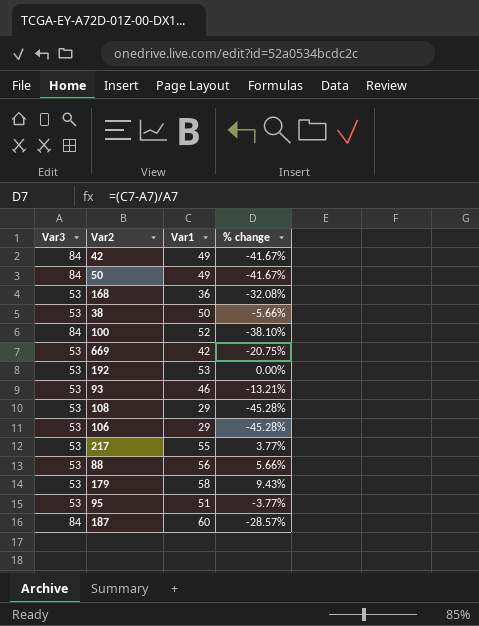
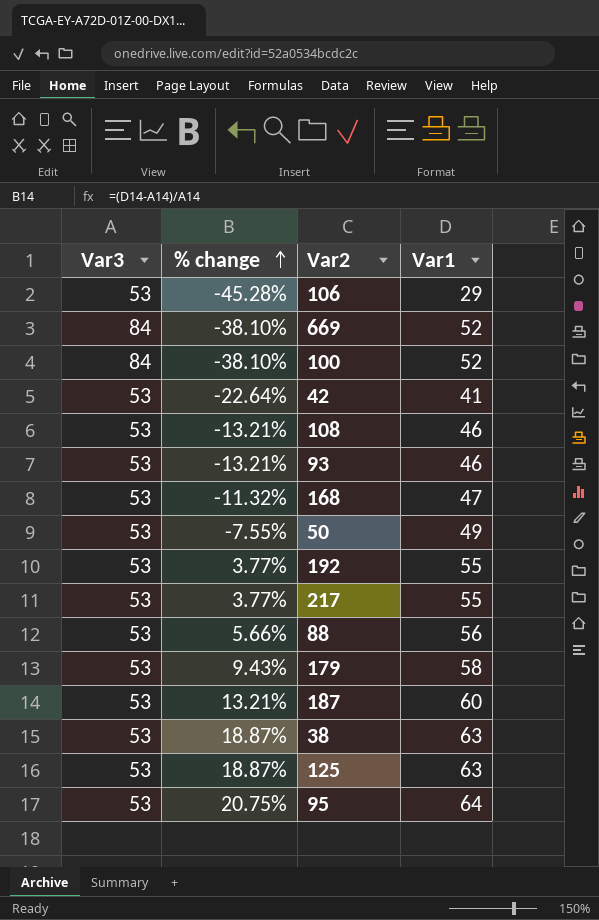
row order: none -> % change ascending
column % change | position: 4 -> 2
669 | Var3: 53 -> 84
669 | % change: -20.75% -> -38.10%
669 | Var1: 42 -> 52
42 | Var3: 84 -> 53
42 | % change: -41.67% -> -22.64%
42 | Var1: 49 -> 41
108 | % change: -45.28% -> -13.21%
108 | Var1: 29 -> 46
168 | % change: -32.08% -> -11.32%
168 | Var1: 36 -> 47
50 | Var3: 84 -> 53
50 | % change: -41.67% -> -7.55%
192 | % change: 0.00% -> 3.77%
192 | Var1: 53 -> 55
187 | Var3: 84 -> 53
187 | % change: -28.57% -> 13.21%
38 | % change: -5.66% -> 18.87%
38 | Var1: 50 -> 63
row 125: none -> 53 | 18.87% | 63
95 | % change: -3.77% -> 20.75%
95 | Var1: 51 -> 64

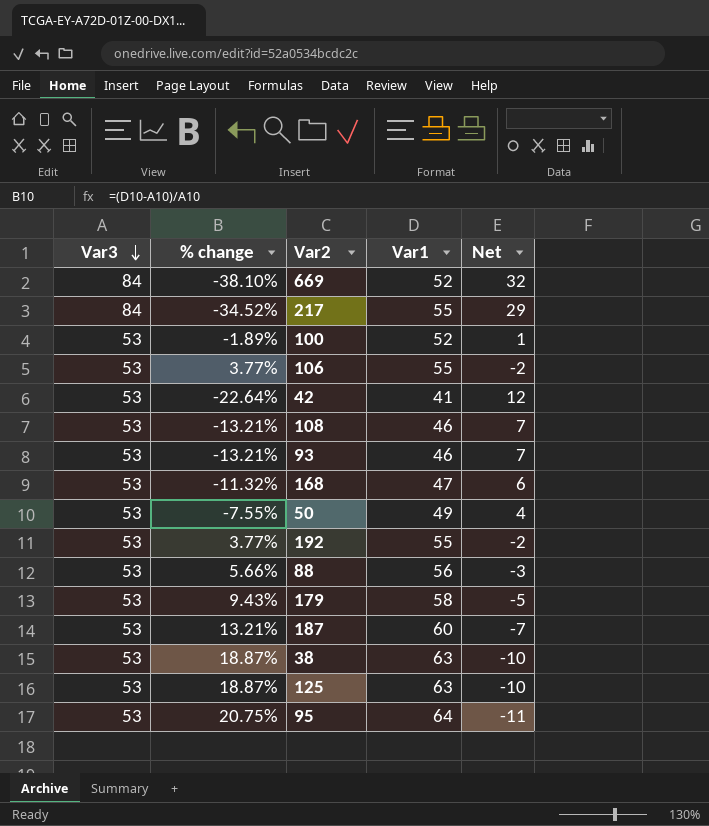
row order: % change ascending -> Var3 descending
column Net | formula: none -> [Var3] - [Var1]
217 | Var3: 53 -> 84
217 | % change: 3.77% -> -34.52%
100 | Var3: 84 -> 53
100 | % change: -38.10% -> -1.89%
106 | % change: -45.28% -> 3.77%
106 | Var1: 29 -> 55

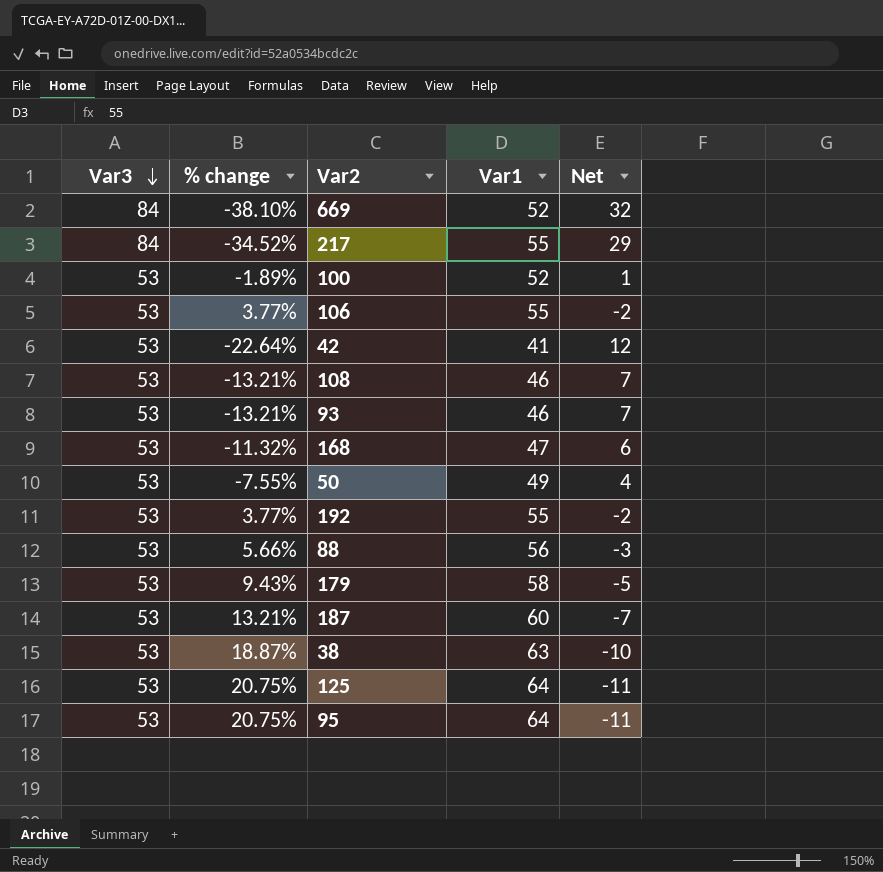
125 | % change: 18.87% -> 20.75%
125 | Var1: 63 -> 64
125 | Net: -10 -> -11

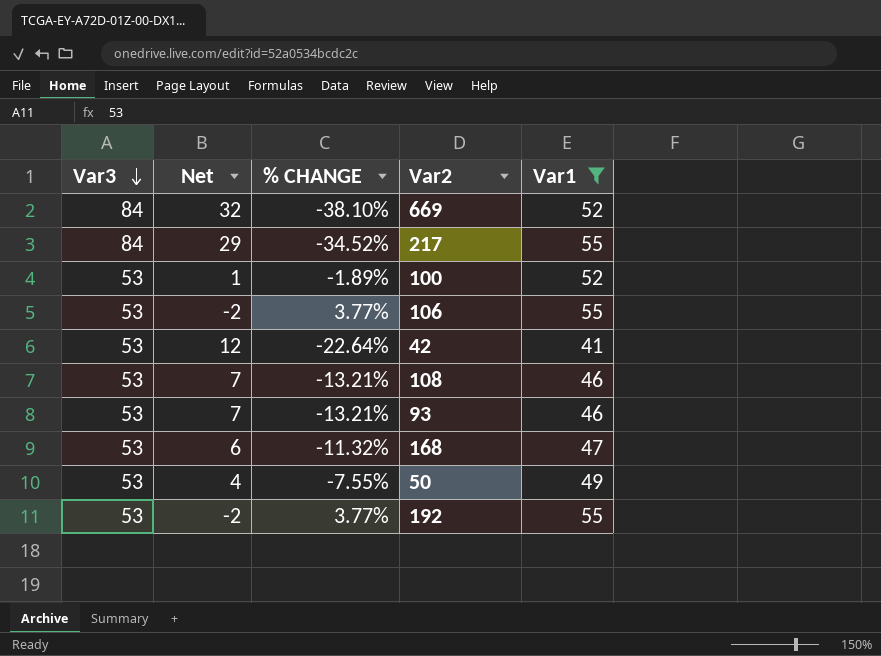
filter: none -> Var1 <= 55
column Net | position: 5 -> 2
column name: % change -> % CHANGE

